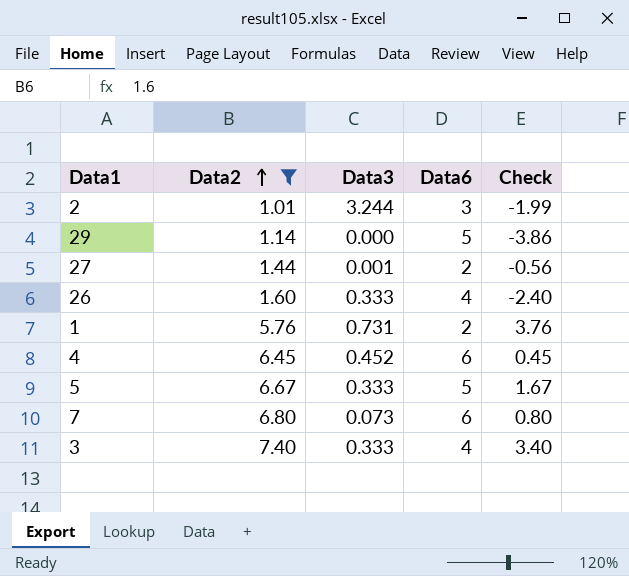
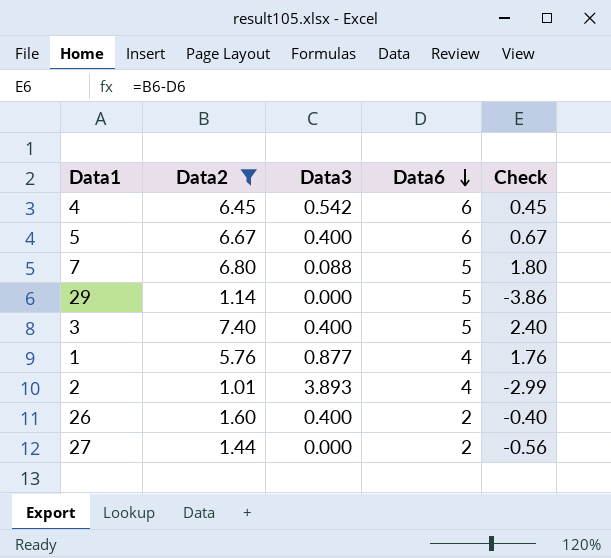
row order: Data2 ascending -> Data6 descending
4 | Data3: 0.452 -> 0.542
5 | Data3: 0.333 -> 0.400
5 | Data6: 5 -> 6
5 | Check: 1.67 -> 0.67
7 | Data3: 0.073 -> 0.088
7 | Data6: 6 -> 5
7 | Check: 0.80 -> 1.80
3 | Data3: 0.333 -> 0.400
3 | Data6: 4 -> 5
3 | Check: 3.40 -> 2.40
1 | Data3: 0.731 -> 0.877
1 | Data6: 2 -> 4
1 | Check: 3.76 -> 1.76
2 | Data3: 3.244 -> 3.893
2 | Data6: 3 -> 4
2 | Check: -1.99 -> -2.99
26 | Data3: 0.333 -> 0.400
26 | Data6: 4 -> 2
26 | Check: -2.40 -> -0.40
27 | Data3: 0.001 -> 0.000

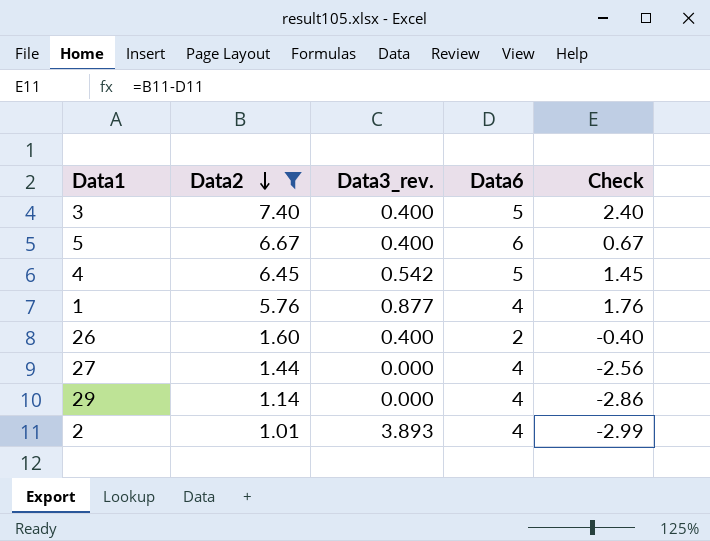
row order: Data6 descending -> Data2 descending
column name: Data3 -> Data3_rev.
row 7: 6.80 | 0.088 | 5 | 1.80 -> none
4 | Data6: 6 -> 5
4 | Check: 0.45 -> 1.45
27 | Data6: 2 -> 4
27 | Check: -0.56 -> -2.56
29 | Data6: 5 -> 4
29 | Check: -3.86 -> -2.86

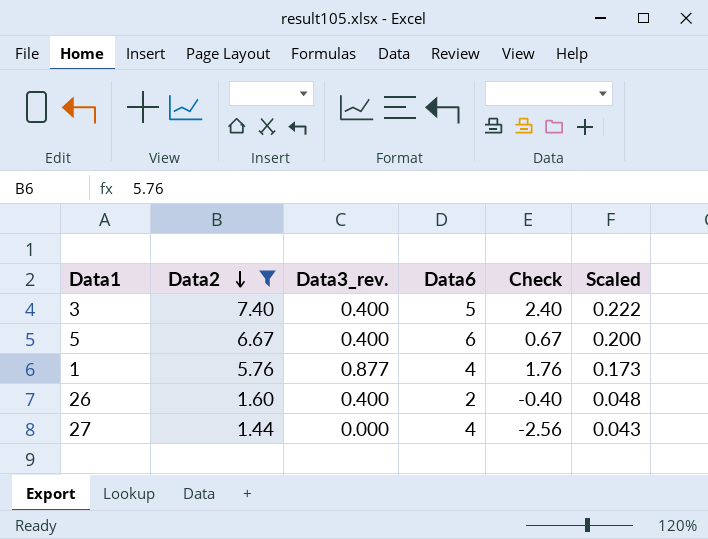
column Scaled | formula: none -> [Data2] * 0.03
row 4: 6.45 | 0.542 | 5 | 1.45 -> none
row 29: 1.14 | 0.000 | 4 | -2.86 -> none
row 2: 1.01 | 3.893 | 4 | -2.99 -> none

